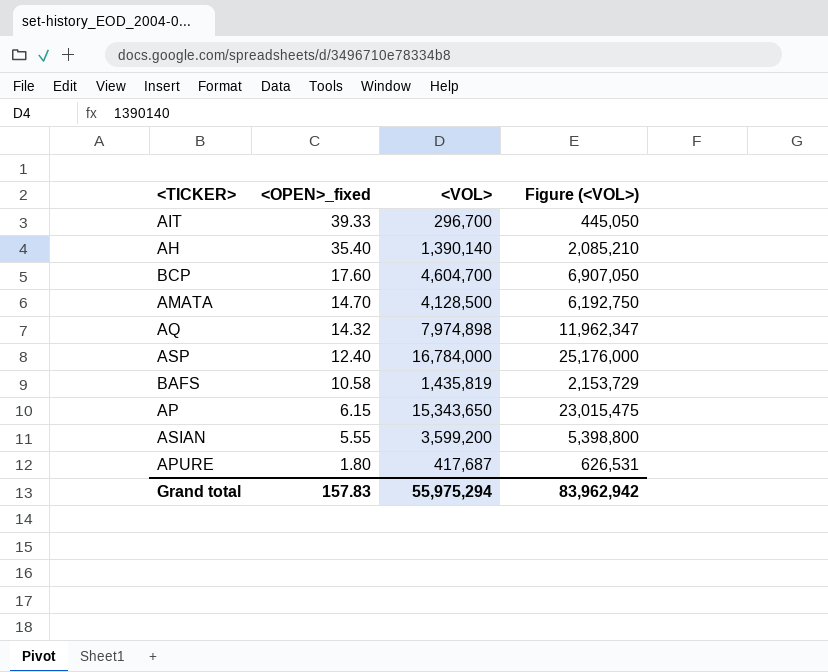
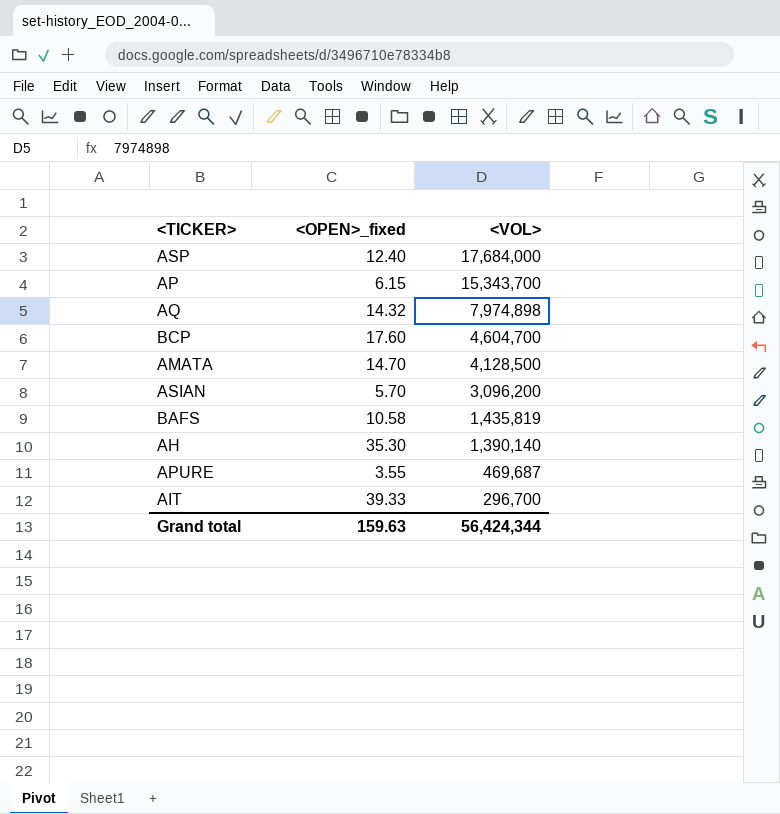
row order: <OPEN>_fixed descending -> <VOL> descending
column Figure (<VOL>) | formula: [<VOL>] * 1.5 -> none
ASP | <VOL>: 16,784,000 -> 17,684,000
AP | <VOL>: 15,343,650 -> 15,343,700
ASIAN | <OPEN>_fixed: 5.55 -> 5.70
ASIAN | <VOL>: 3,599,200 -> 3,096,200
AH | <OPEN>_fixed: 35.40 -> 35.30
APURE | <OPEN>_fixed: 1.80 -> 3.55
APURE | <VOL>: 417,687 -> 469,687
Grand total | <OPEN>_fixed: 157.83 -> 159.63
Grand total | <VOL>: 55,975,294 -> 56,424,344

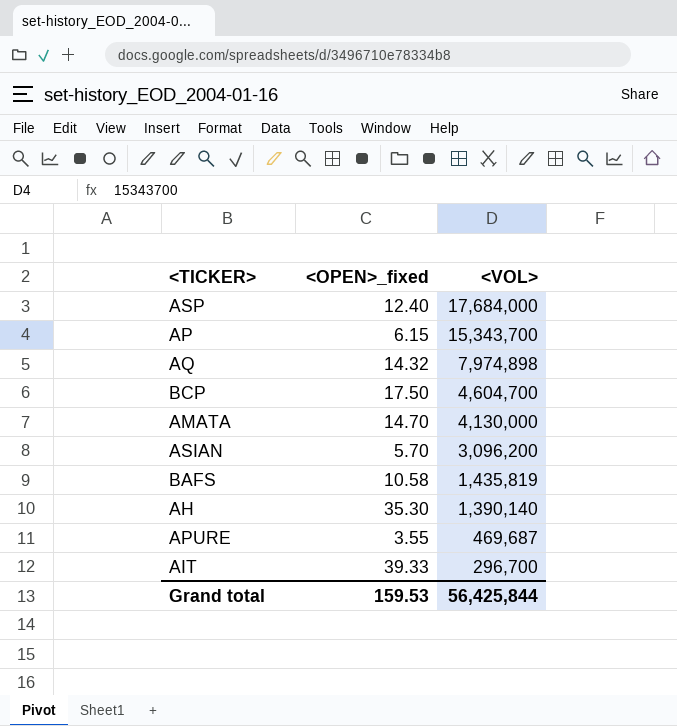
BCP | <OPEN>_fixed: 17.60 -> 17.50
AMATA | <VOL>: 4,128,500 -> 4,130,000
Grand total | <OPEN>_fixed: 159.63 -> 159.53
Grand total | <VOL>: 56,424,344 -> 56,425,844

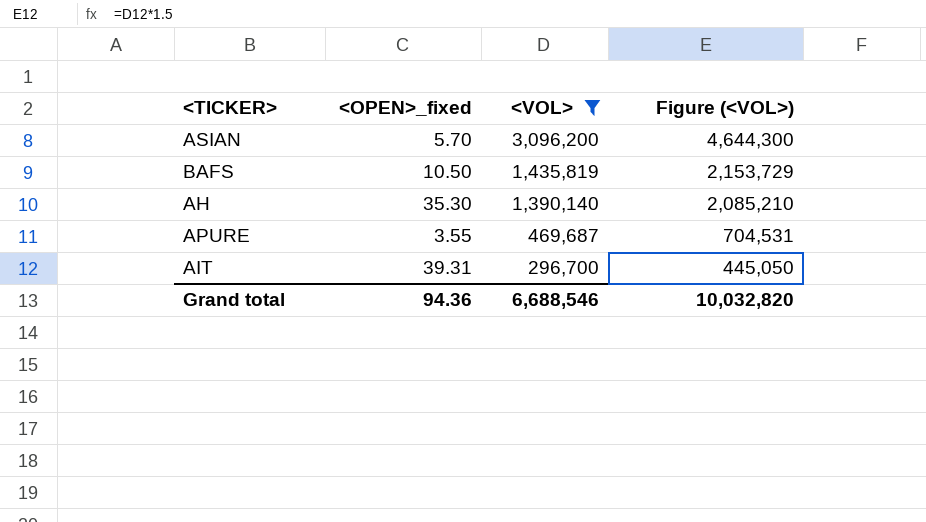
filter: none -> <VOL> <= 3,096,200
column Figure (<VOL>) | formula: none -> [<VOL>] * 1.5
BAFS | <OPEN>_fixed: 10.58 -> 10.50
AIT | <OPEN>_fixed: 39.33 -> 39.31
Grand total | <OPEN>_fixed: 159.53 -> 94.36
Grand total | <VOL>: 56,425,844 -> 6,688,546

